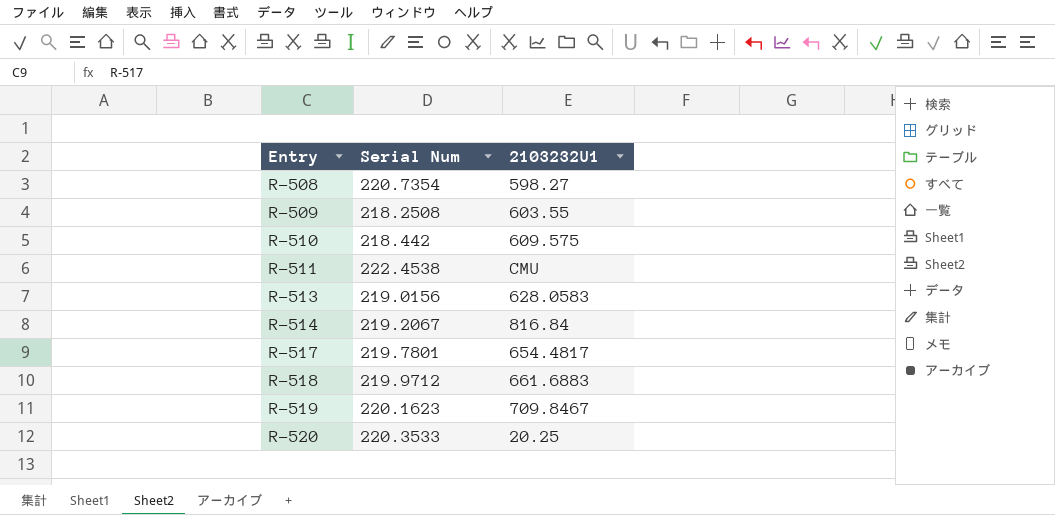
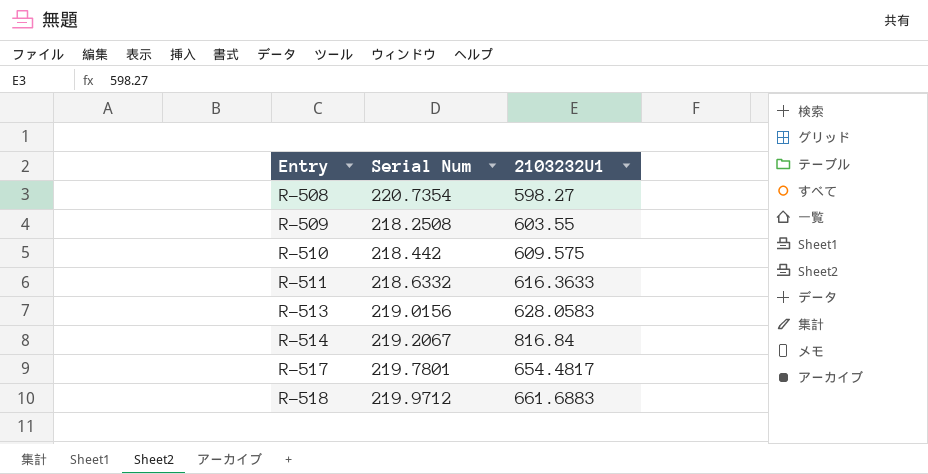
row R-519: 220.1623 | 709.8467 -> none
row R-520: 220.3533 | 20.25 -> none
R-511 | Serial Num: 222.4538 -> 218.6332
R-511 | 2103232U1: CMU -> 616.3633

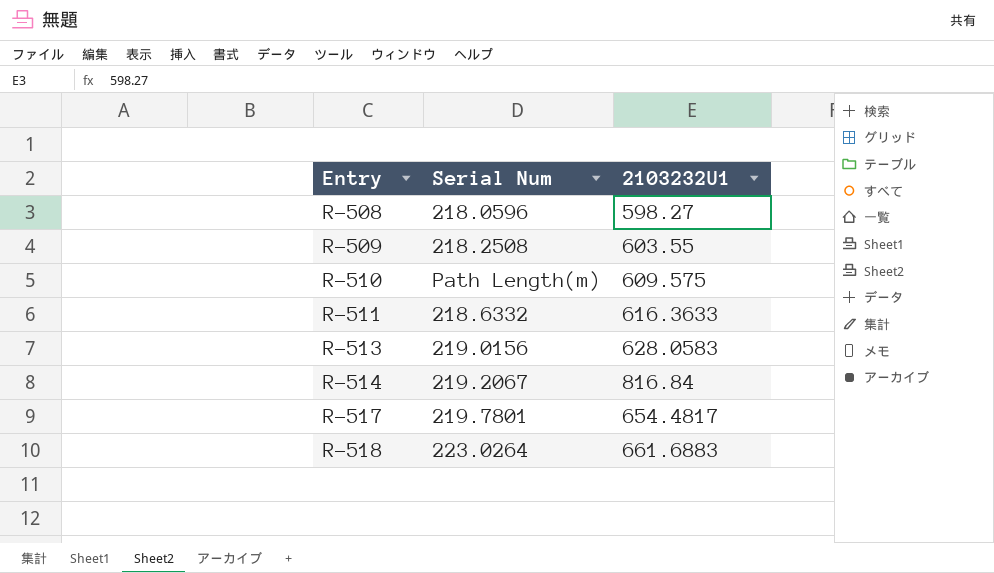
R-508 | Serial Num: 220.7354 -> 218.0596
R-510 | Serial Num: 218.442 -> Path Length(m)
R-518 | Serial Num: 219.9712 -> 223.0264

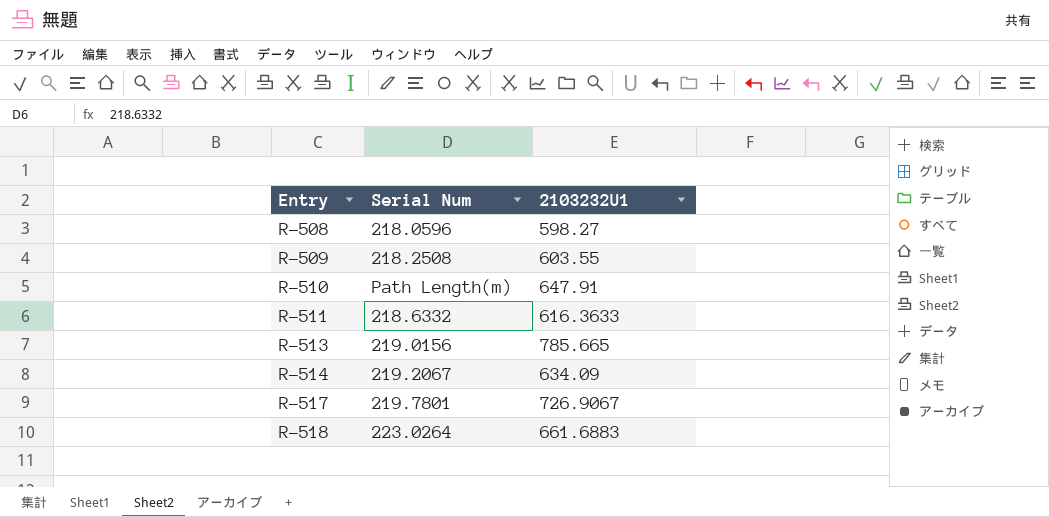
R-510 | 2103232U1: 609.575 -> 647.91
R-513 | 2103232U1: 628.0583 -> 785.665
R-514 | 2103232U1: 816.84 -> 634.09
R-517 | 2103232U1: 654.4817 -> 726.9067

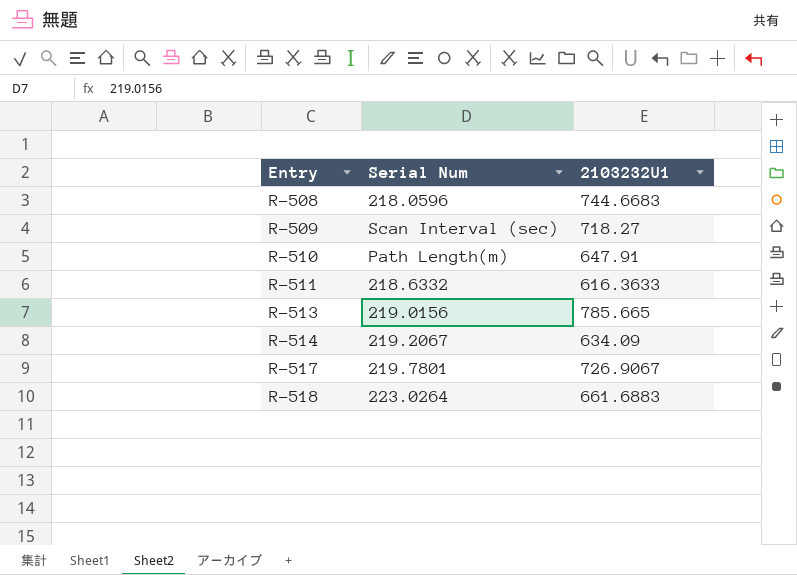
R-508 | 2103232U1: 598.27 -> 744.6683
R-509 | Serial Num: 218.2508 -> Scan Interval (sec)
R-509 | 2103232U1: 603.55 -> 718.27

